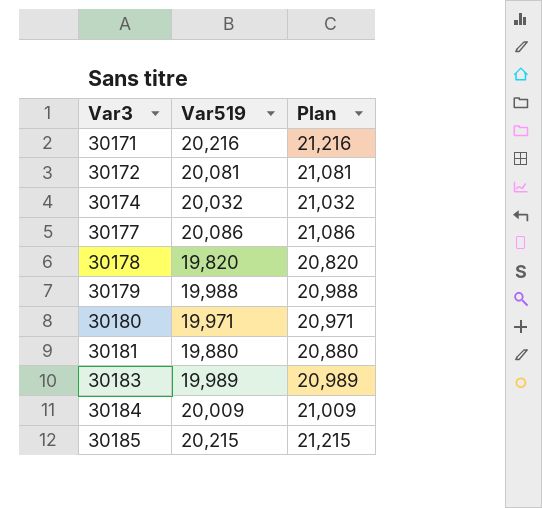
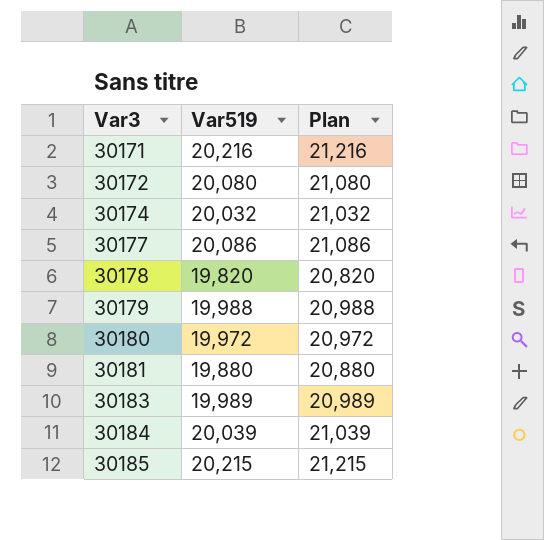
30172 | Var519: 20,081 -> 20,080
30172 | Plan: 21,081 -> 21,080
30180 | Var519: 19,971 -> 19,972
30180 | Plan: 20,971 -> 20,972
30184 | Var519: 20,009 -> 20,039
30184 | Plan: 21,009 -> 21,039

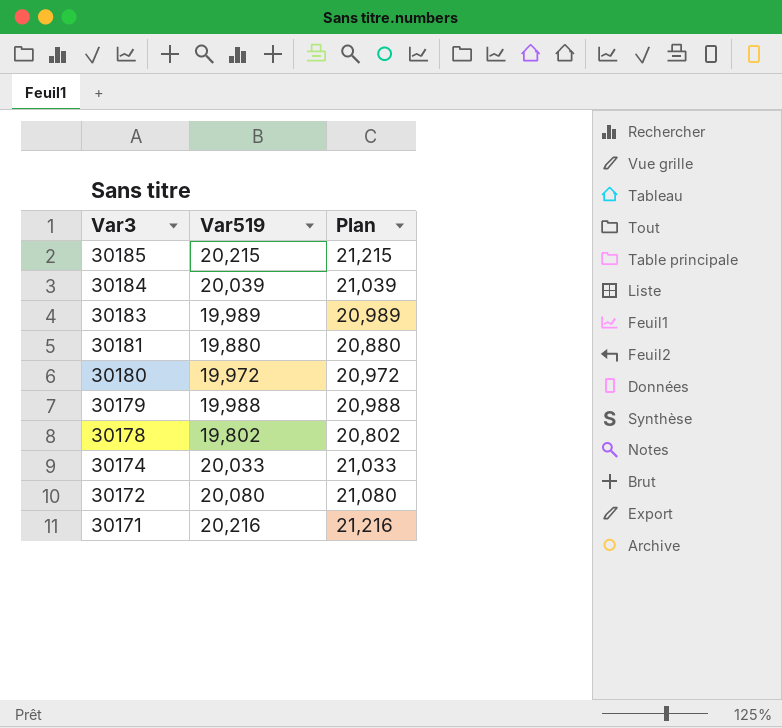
row order: Var3 ascending -> Var3 descending
row 30177: 20,086 | 21,086 -> none
30178 | Var519: 19,820 -> 19,802
30178 | Plan: 20,820 -> 20,802
30174 | Var519: 20,032 -> 20,033
30174 | Plan: 21,032 -> 21,033

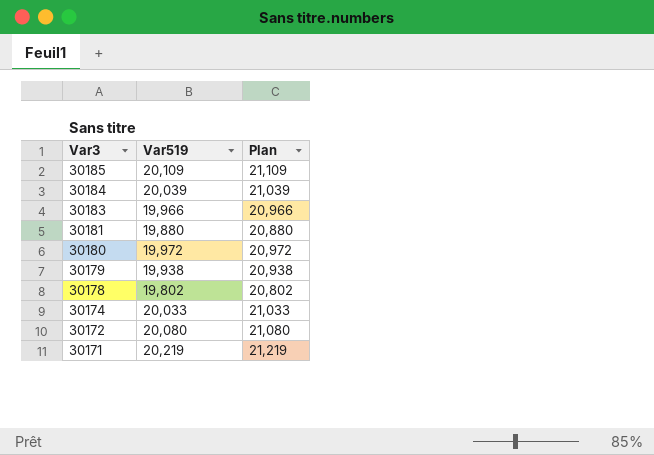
30185 | Var519: 20,215 -> 20,109
30185 | Plan: 21,215 -> 21,109
30183 | Var519: 19,989 -> 19,966
30183 | Plan: 20,989 -> 20,966
30179 | Var519: 19,988 -> 19,938
30179 | Plan: 20,988 -> 20,938
30171 | Var519: 20,216 -> 20,219
30171 | Plan: 21,216 -> 21,219

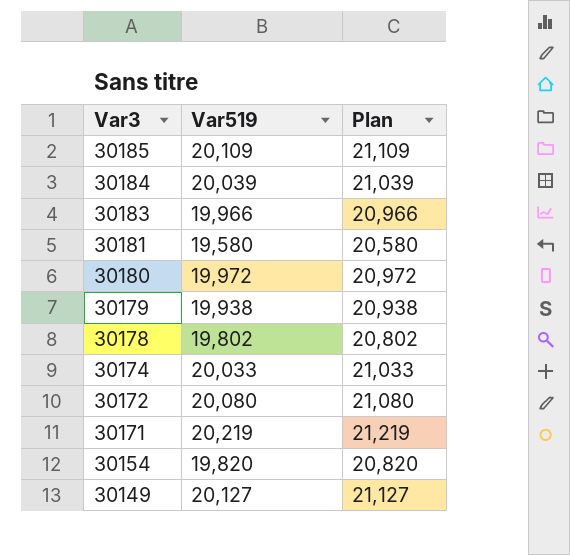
30181 | Var519: 19,880 -> 19,580
30181 | Plan: 20,880 -> 20,580
row 30154: none -> 19,820 | 20,820
row 30149: none -> 20,127 | 21,127

